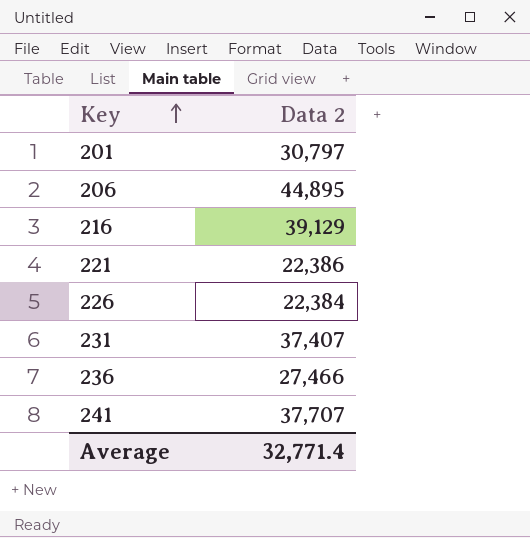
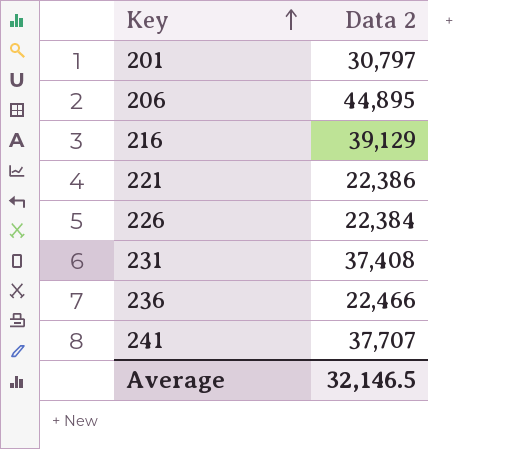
231 | Data 2: 37,407 -> 37,408
236 | Data 2: 27,466 -> 22,466
Average | Data 2: 32,771.4 -> 32,146.5

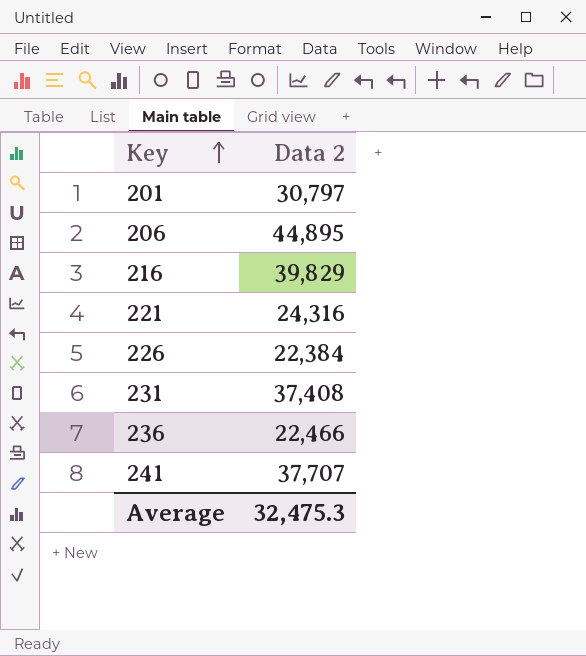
216 | Data 2: 39,129 -> 39,829
221 | Data 2: 22,386 -> 24,316
Average | Data 2: 32,146.5 -> 32,475.3

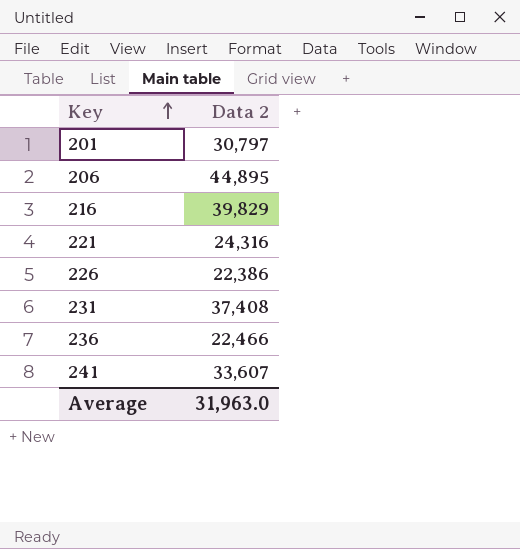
226 | Data 2: 22,384 -> 22,386
241 | Data 2: 37,707 -> 33,607
Average | Data 2: 32,475.3 -> 31,963.0

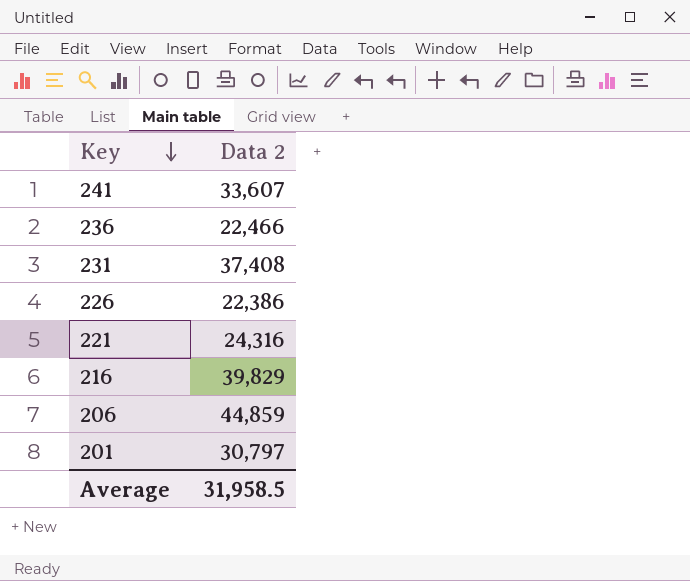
row order: Key ascending -> Key descending
206 | Data 2: 44,895 -> 44,859
Average | Data 2: 31,963.0 -> 31,958.5

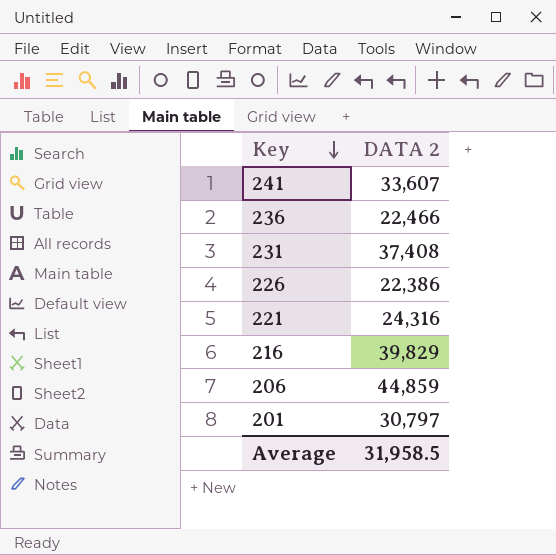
column name: Data 2 -> DATA 2

